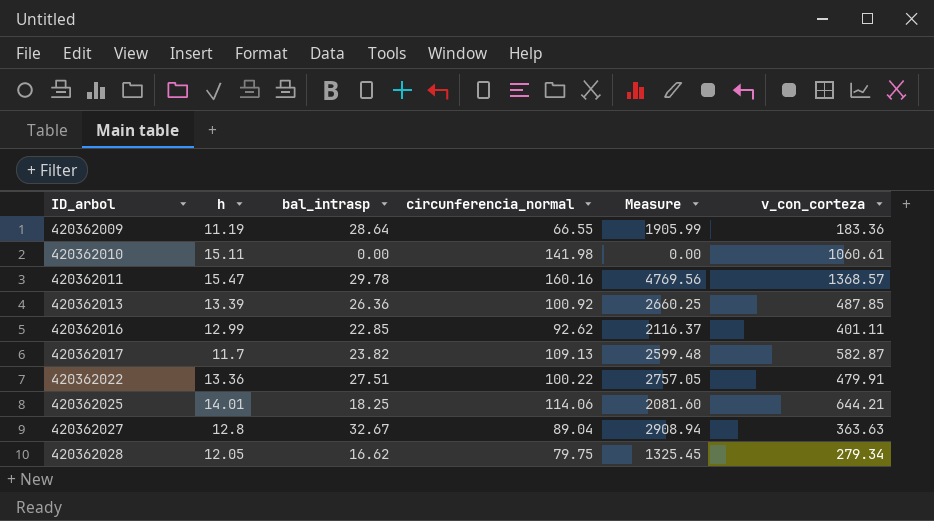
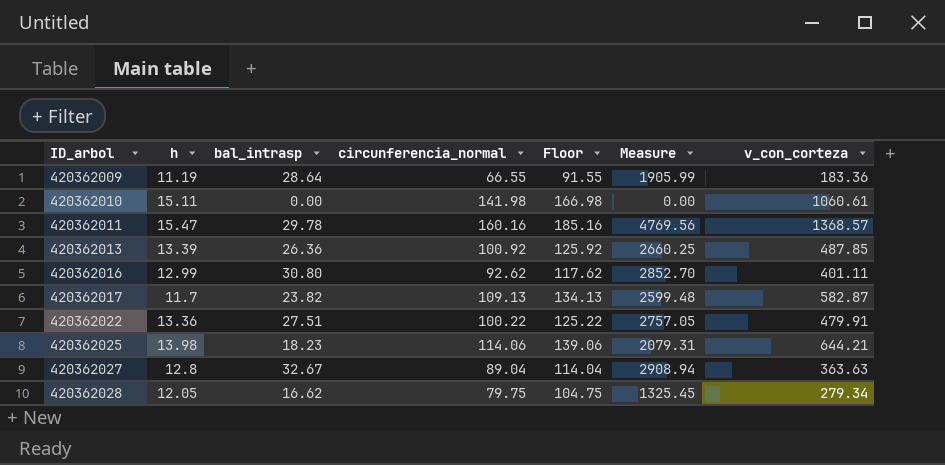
column Floor | formula: none -> [circunferencia_normal] + 25
420362016 | bal_intrasp: 22.85 -> 30.80
420362016 | Measure: 2116.37 -> 2852.70
420362025 | h: 14.01 -> 13.98
420362025 | bal_intrasp: 18.25 -> 18.23
420362025 | Measure: 2081.60 -> 2079.31

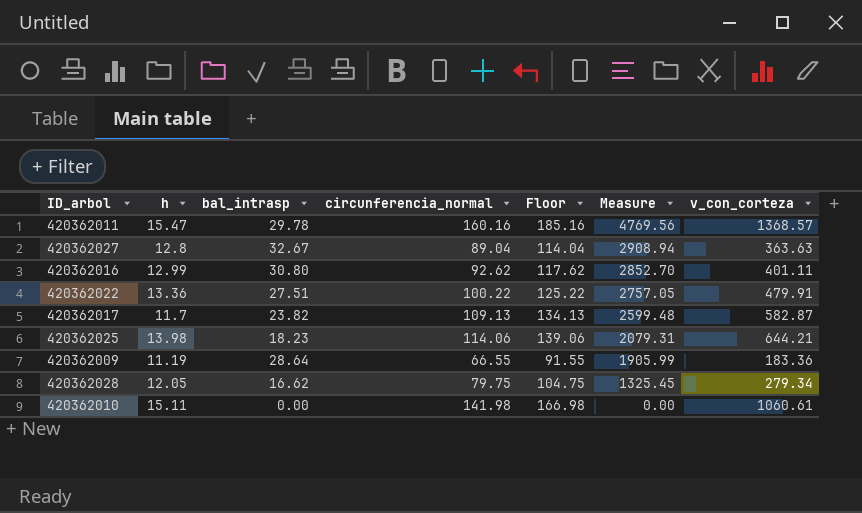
row order: ID_arbol ascending -> Measure descending
row 420362013: 13.39 | 26.36 | 100.92 | 125.92 | 2660.25 | 487.85 -> none

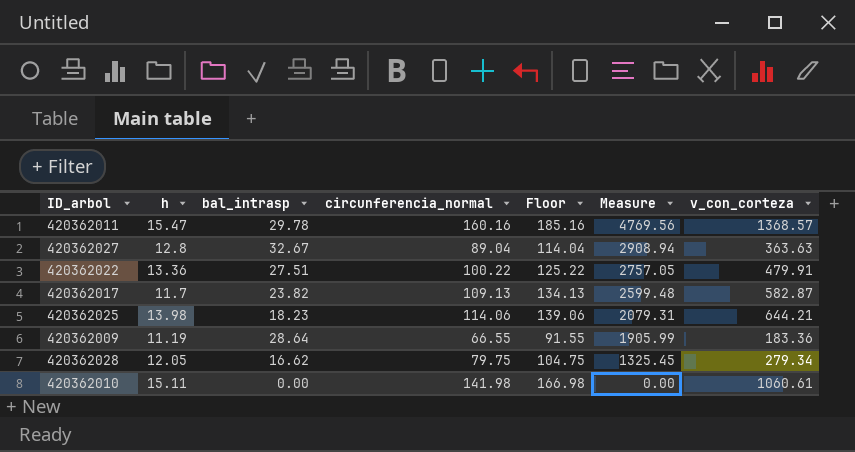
row 420362016: 12.99 | 30.80 | 92.62 | 117.62 | 2852.70 | 401.11 -> none

